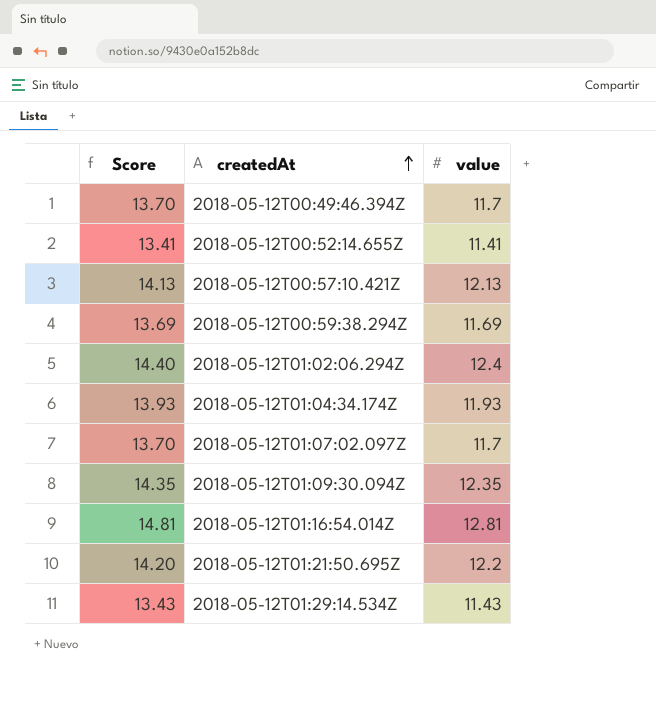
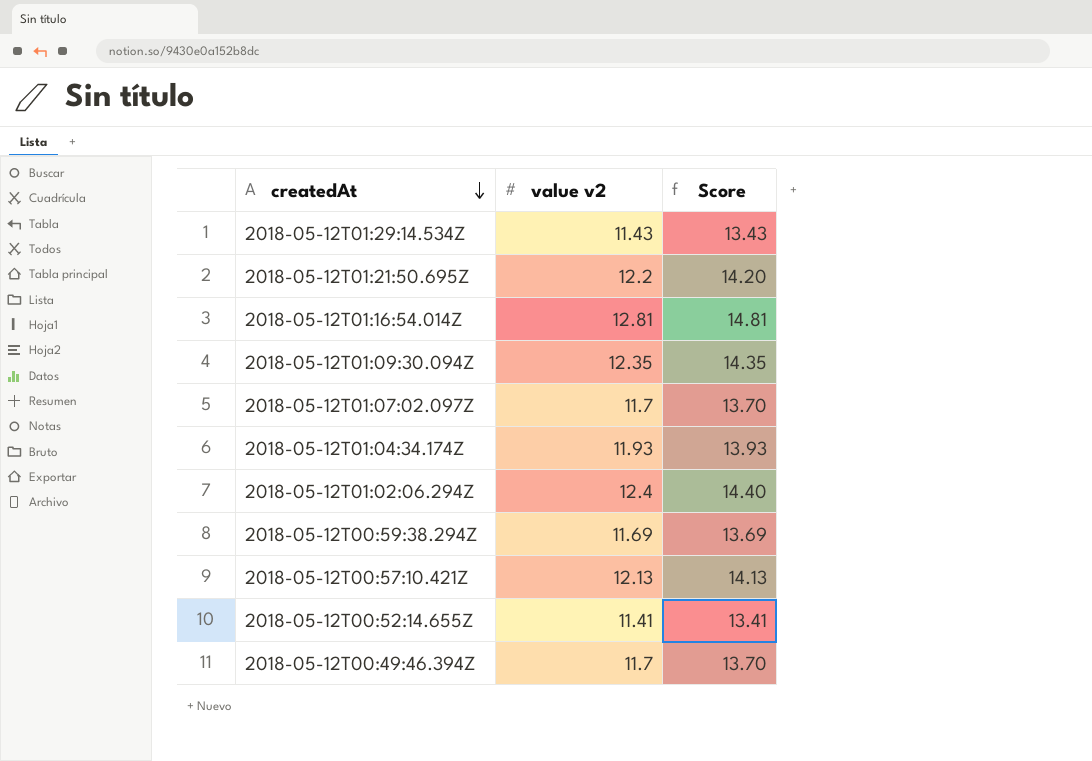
row order: createdAt ascending -> createdAt descending
column name: value -> value v2
column Score | position: 1 -> 3

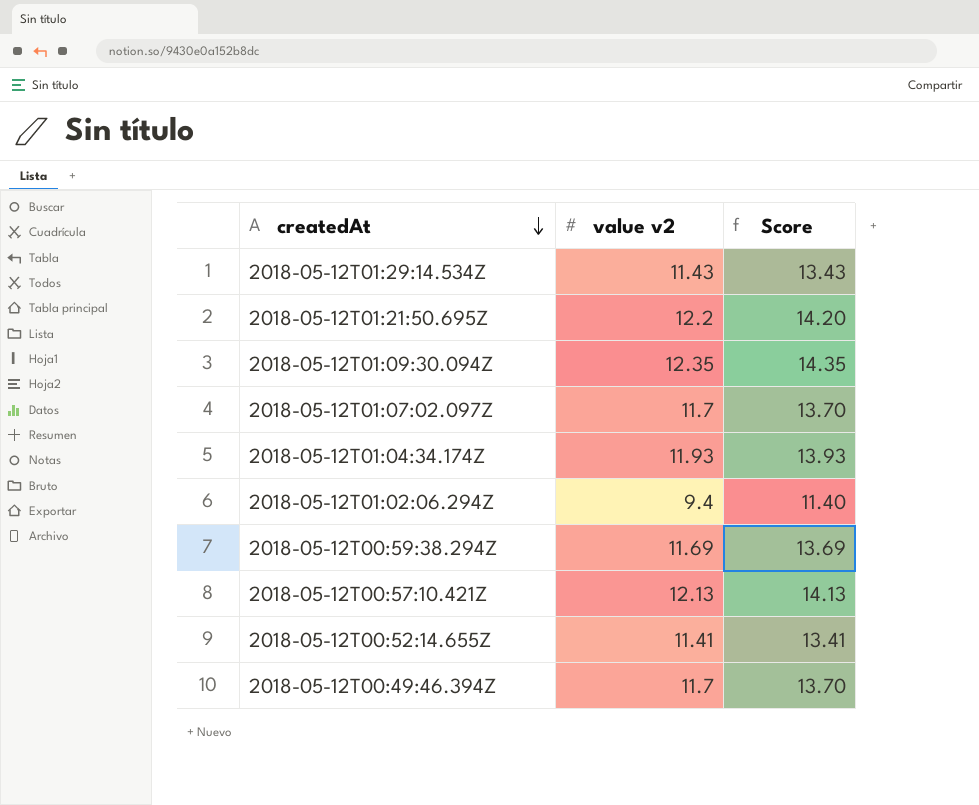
row 2018-05-12T01:16:54.014Z: 12.81 | 14.81 -> none
2018-05-12T01:02:06.294Z | value v2: 12.4 -> 9.4
2018-05-12T01:02:06.294Z | Score: 14.40 -> 11.40

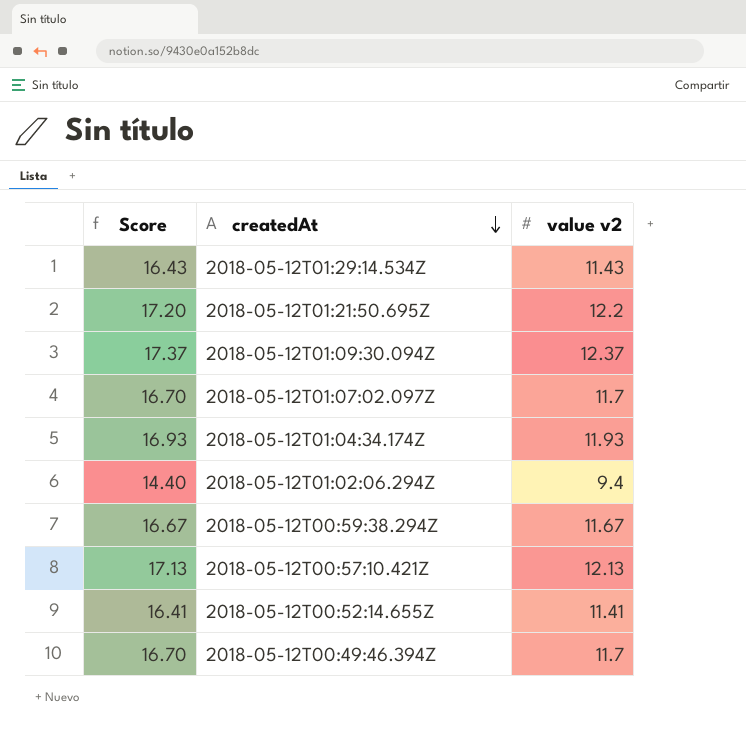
column Score | formula: [value v2] + 2 -> [value v2] + 5
column Score | position: 3 -> 1
2018-05-12T01:09:30.094Z | value v2: 12.35 -> 12.37
2018-05-12T00:59:38.294Z | value v2: 11.69 -> 11.67

